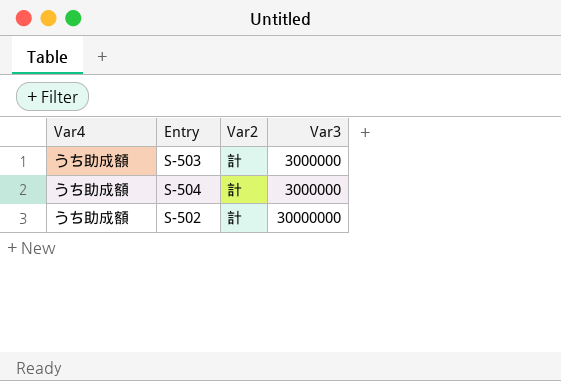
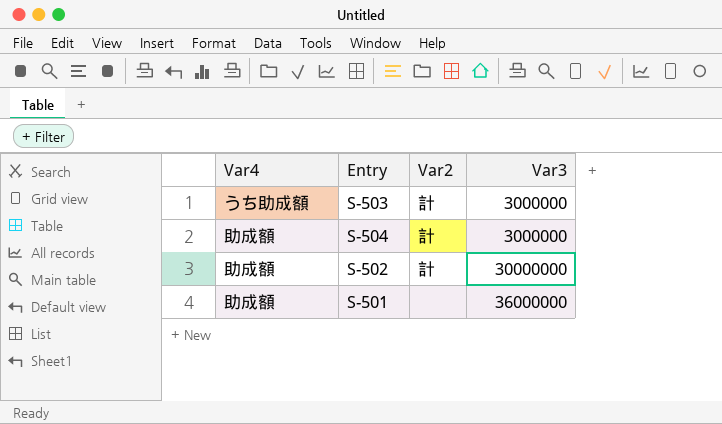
S-504 | Var4: うち助成額 -> 助成額
S-502 | Var4: うち助成額 -> 助成額
row S-501: none -> 助成額 | none | 36000000

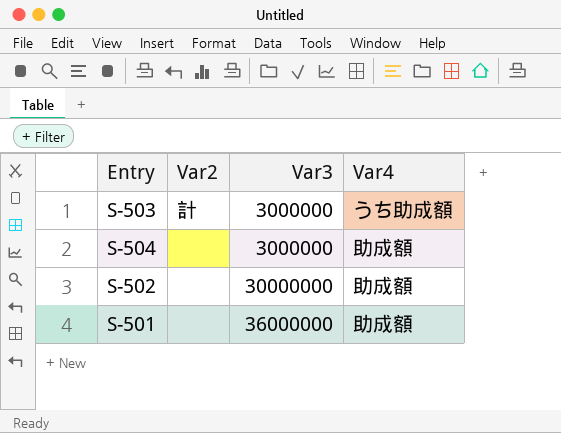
column Var4 | position: 1 -> 4
S-504 | Var2: 計 -> none
S-502 | Var2: 計 -> none

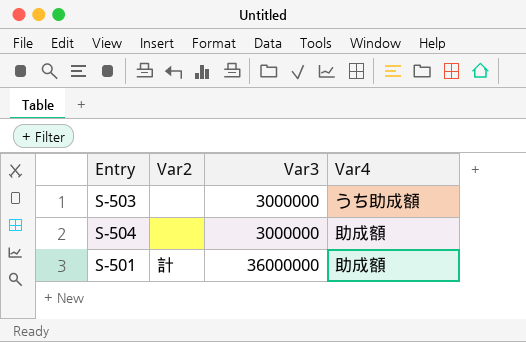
row S-502: none | 30000000 | 助成額 -> none
S-503 | Var2: 計 -> none
S-501 | Var2: none -> 計

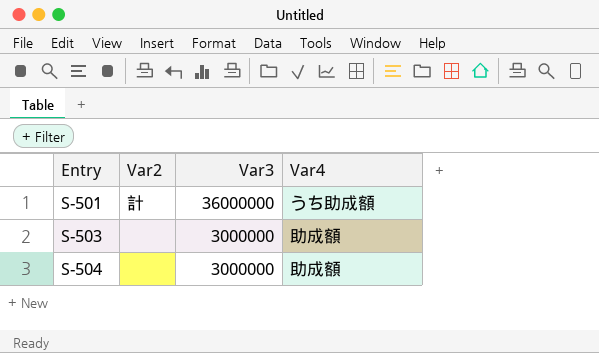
row order: Var3 ascending -> Entry ascending
S-501 | Var4: 助成額 -> うち助成額
S-503 | Var4: うち助成額 -> 助成額

